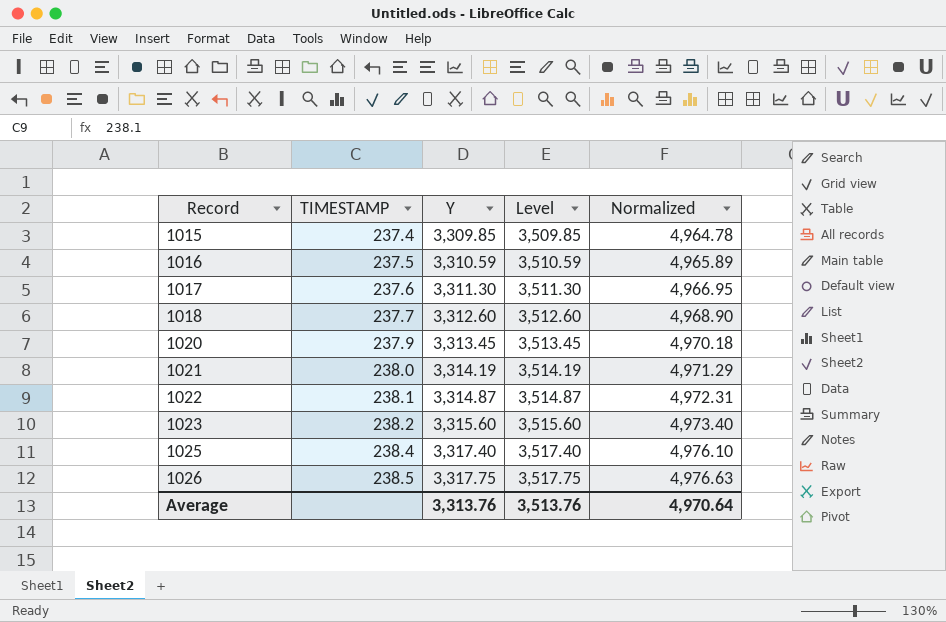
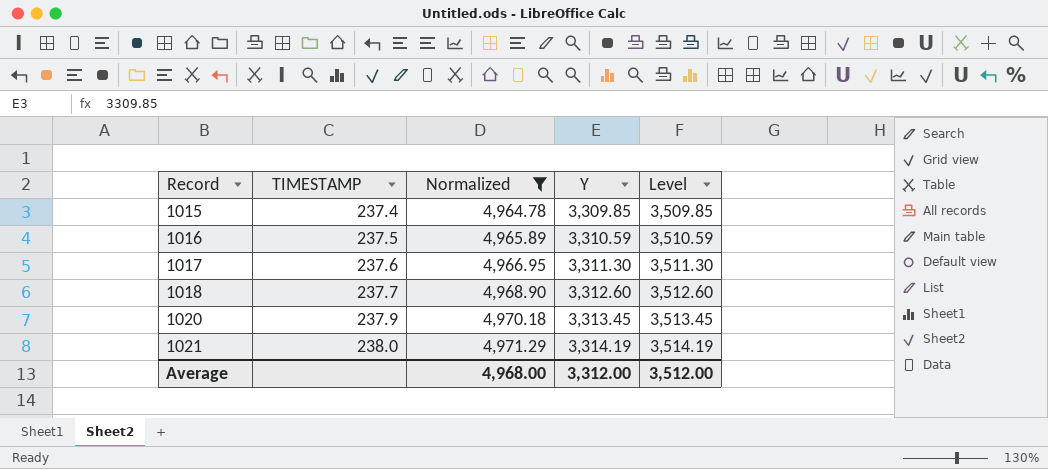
filter: none -> Normalized <= 4,971.29
column Normalized | position: 5 -> 3
Average | Normalized: 4,970.64 -> 4,968.00
Average | Y: 3,313.76 -> 3,312.00
Average | Level: 3,513.76 -> 3,512.00

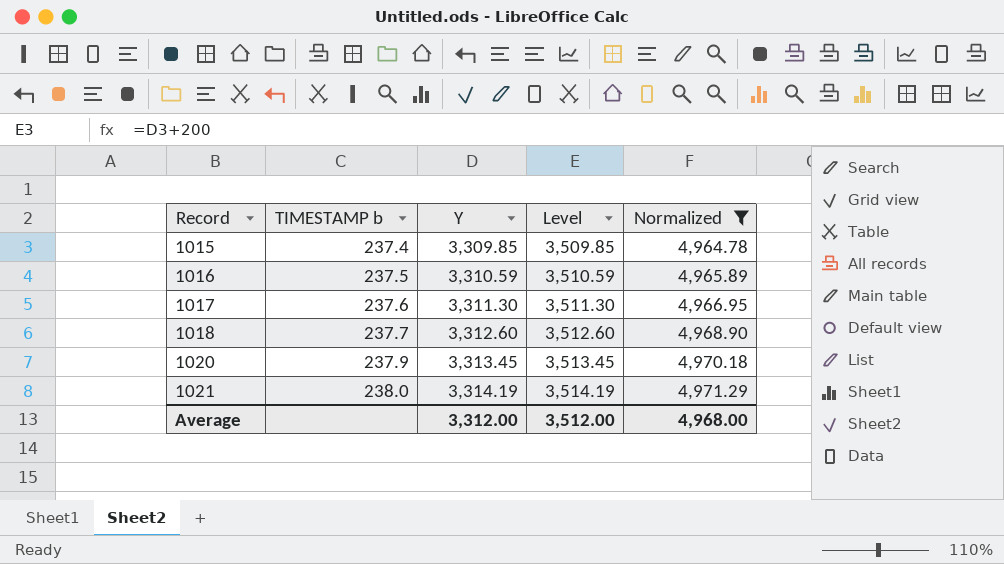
column name: TIMESTAMP -> TIMESTAMP b
column Normalized | position: 3 -> 5

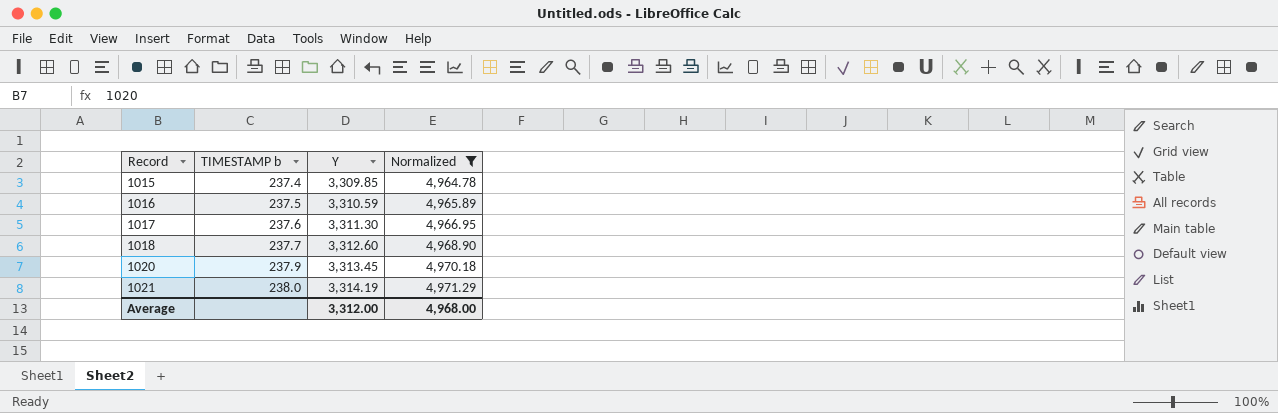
column Level | formula: [Y] + 200 -> none

